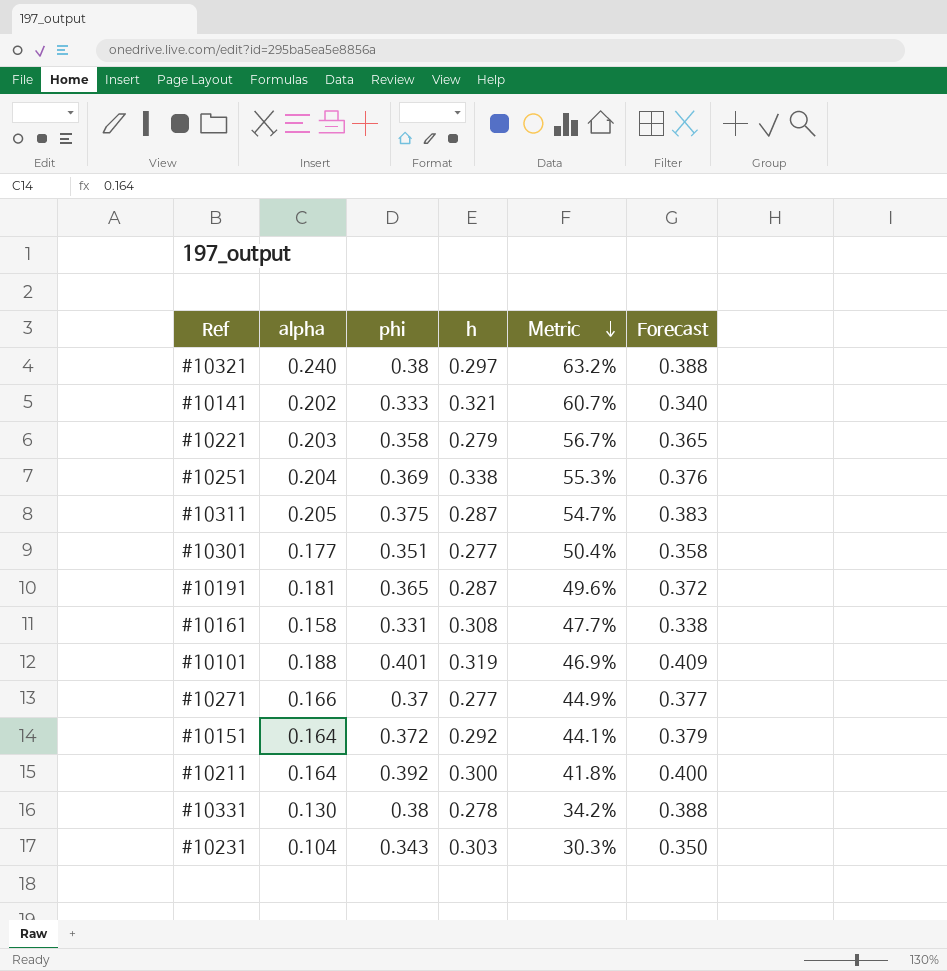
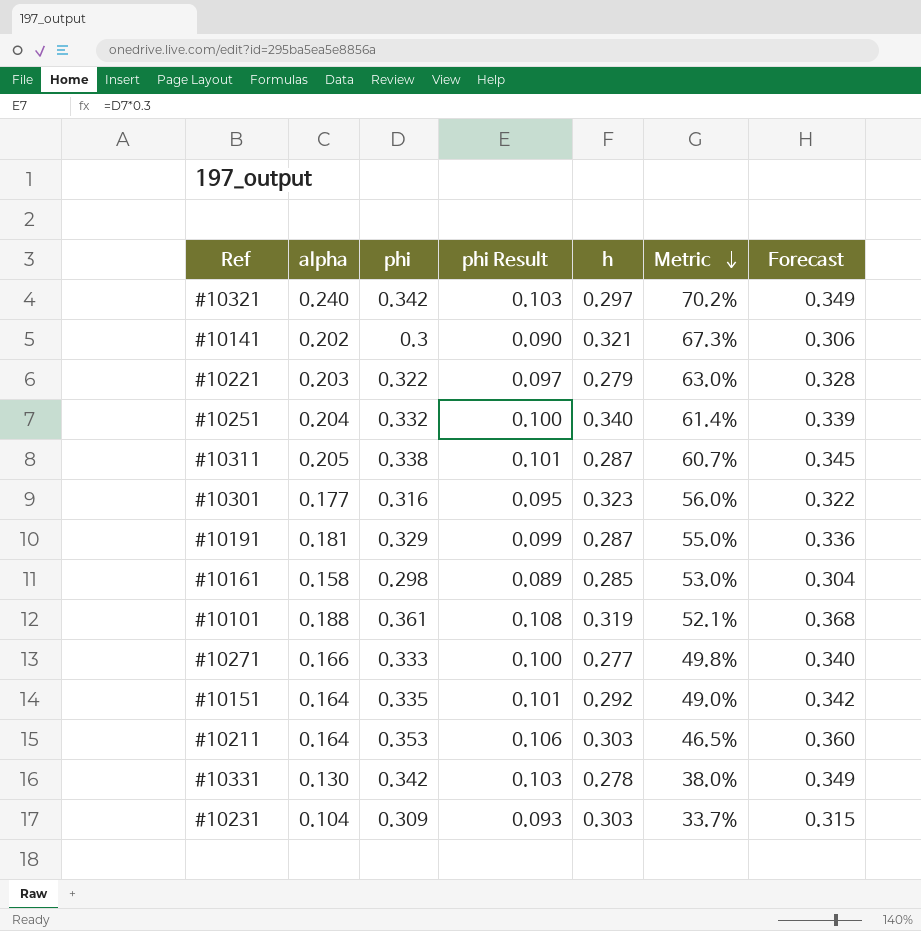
column phi Result | formula: none -> [phi] * 0.3
#10321 | phi: 0.38 -> 0.342
#10321 | Metric: 63.2% -> 70.2%
#10321 | Forecast: 0.388 -> 0.349
#10141 | phi: 0.333 -> 0.3
#10141 | Metric: 60.7% -> 67.3%
#10141 | Forecast: 0.340 -> 0.306
#10221 | phi: 0.358 -> 0.322
#10221 | Metric: 56.7% -> 63.0%
#10221 | Forecast: 0.365 -> 0.328
#10251 | phi: 0.369 -> 0.332
#10251 | h: 0.338 -> 0.340
#10251 | Metric: 55.3% -> 61.4%
#10251 | Forecast: 0.376 -> 0.339
#10311 | phi: 0.375 -> 0.338
#10311 | Metric: 54.7% -> 60.7%
#10311 | Forecast: 0.383 -> 0.345
#10301 | phi: 0.351 -> 0.316
#10301 | h: 0.277 -> 0.323
#10301 | Metric: 50.4% -> 56.0%
#10301 | Forecast: 0.358 -> 0.322
#10191 | phi: 0.365 -> 0.329
#10191 | Metric: 49.6% -> 55.0%
#10191 | Forecast: 0.372 -> 0.336
#10161 | phi: 0.331 -> 0.298
#10161 | h: 0.308 -> 0.285
#10161 | Metric: 47.7% -> 53.0%
#10161 | Forecast: 0.338 -> 0.304
#10101 | phi: 0.401 -> 0.361
#10101 | Metric: 46.9% -> 52.1%
#10101 | Forecast: 0.409 -> 0.368
#10271 | phi: 0.37 -> 0.333
#10271 | Metric: 44.9% -> 49.8%
#10271 | Forecast: 0.377 -> 0.340
#10151 | phi: 0.372 -> 0.335
#10151 | Metric: 44.1% -> 49.0%
#10151 | Forecast: 0.379 -> 0.342
#10211 | phi: 0.392 -> 0.353
#10211 | h: 0.300 -> 0.303
#10211 | Metric: 41.8% -> 46.5%
#10211 | Forecast: 0.400 -> 0.360
#10331 | phi: 0.38 -> 0.342
#10331 | Metric: 34.2% -> 38.0%
#10331 | Forecast: 0.388 -> 0.349
#10231 | phi: 0.343 -> 0.309
#10231 | Metric: 30.3% -> 33.7%
#10231 | Forecast: 0.350 -> 0.315

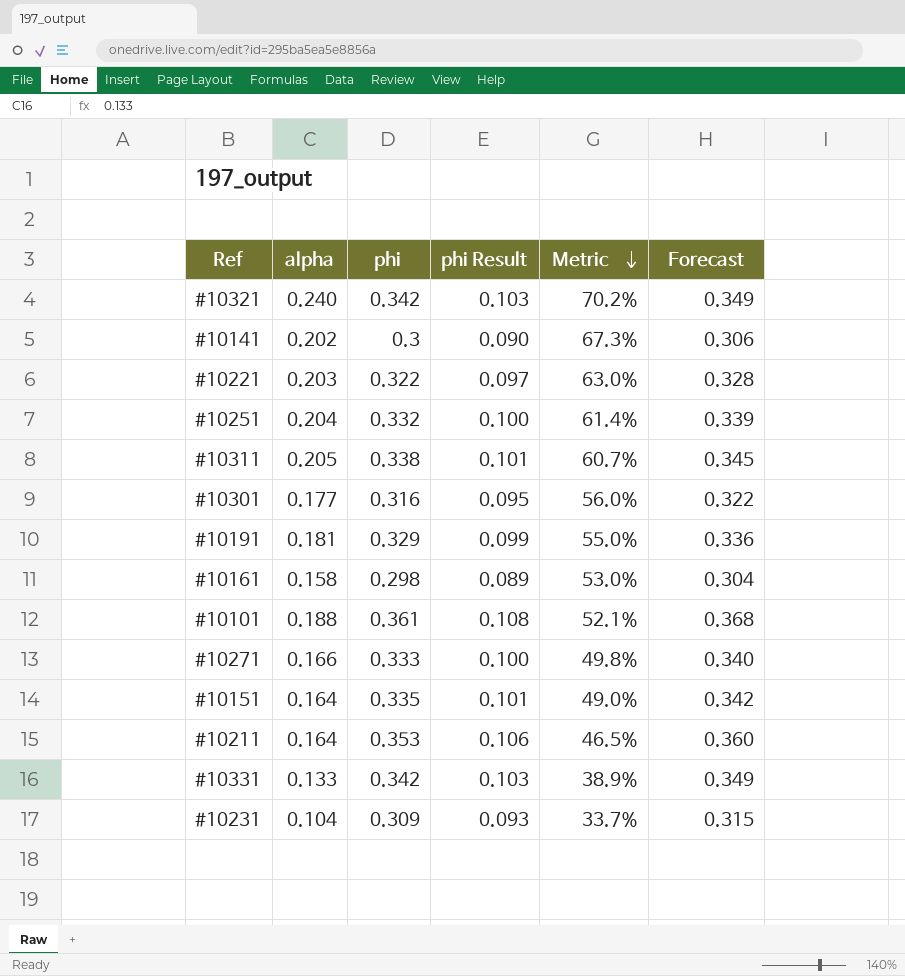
column h | position: 5 -> none
#10331 | alpha: 0.130 -> 0.133
#10331 | Metric: 38.0% -> 38.9%

